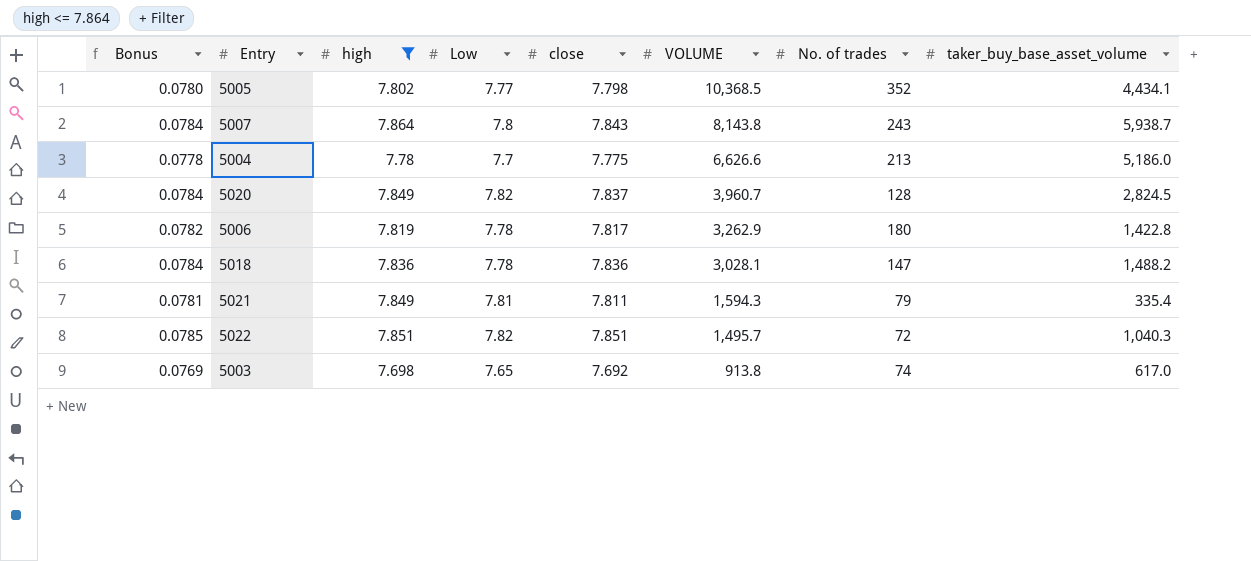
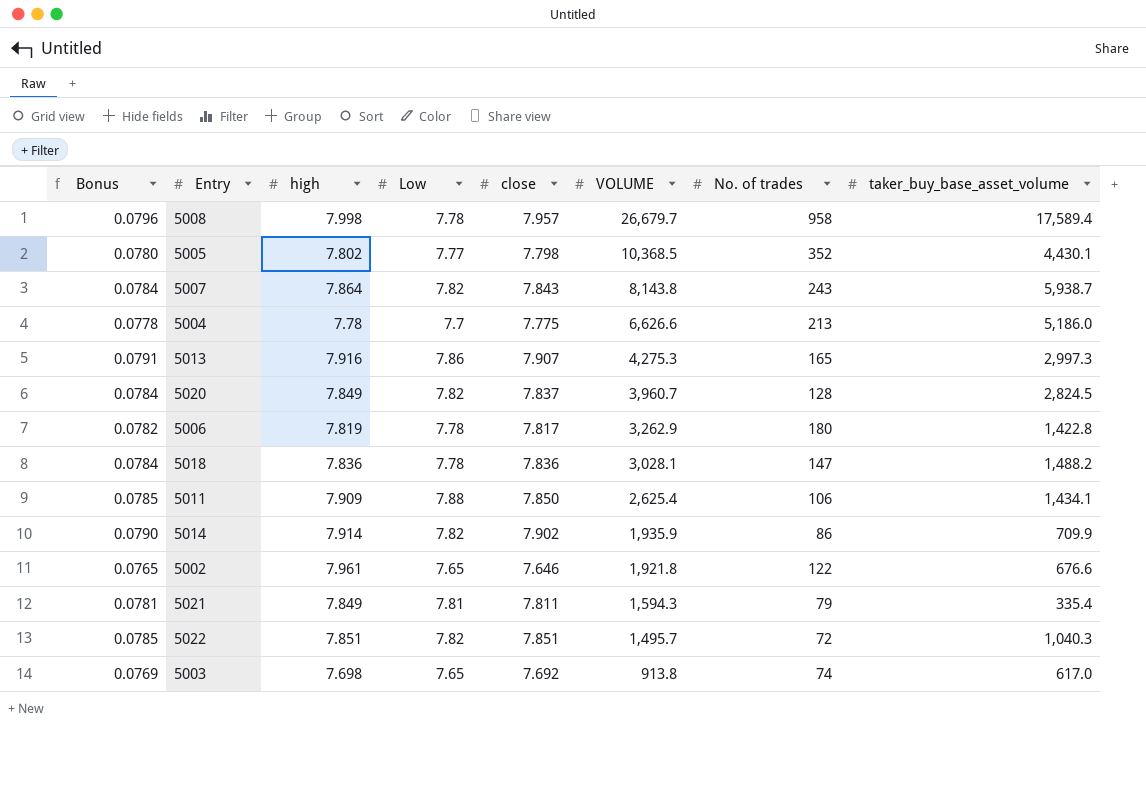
filter: high <= 7.864 -> none
5005 | taker_buy_base_asset_volume: 4,434.1 -> 4,430.1
5007 | Low: 7.8 -> 7.82

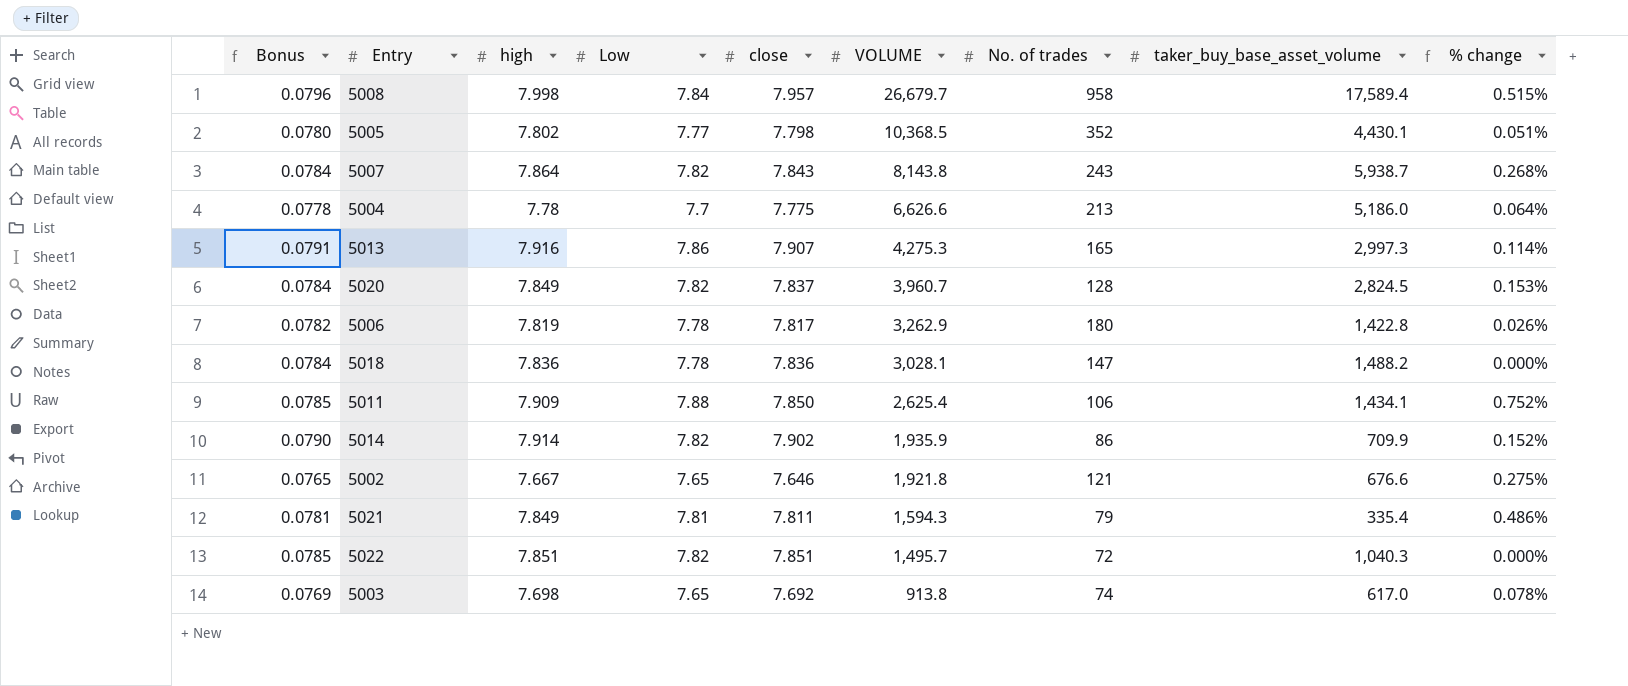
column % change | formula: none -> ([high] - [close]) / [close]
5008 | Low: 7.78 -> 7.84
5002 | high: 7.961 -> 7.667
5002 | No. of trades: 122 -> 121

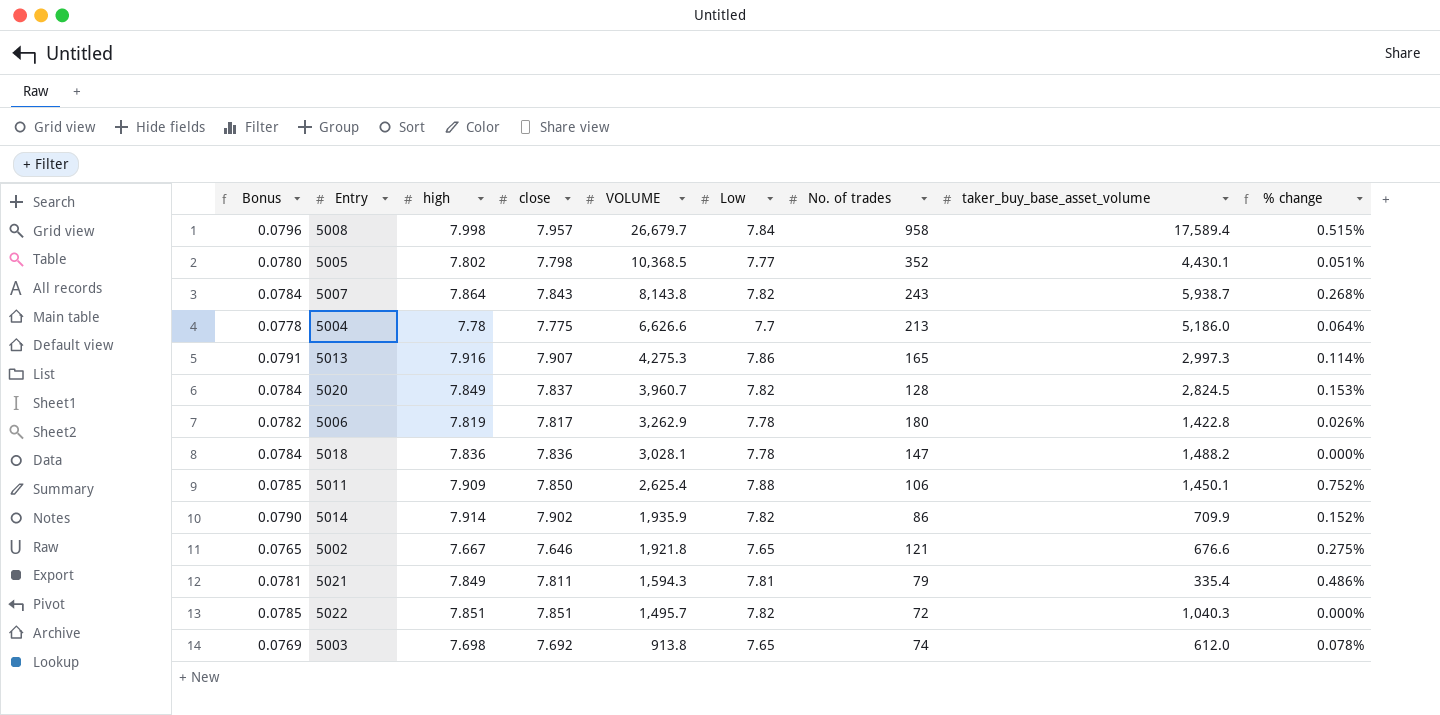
column Low | position: 4 -> 6
5011 | taker_buy_base_asset_volume: 1,434.1 -> 1,450.1
5003 | taker_buy_base_asset_volume: 617.0 -> 612.0

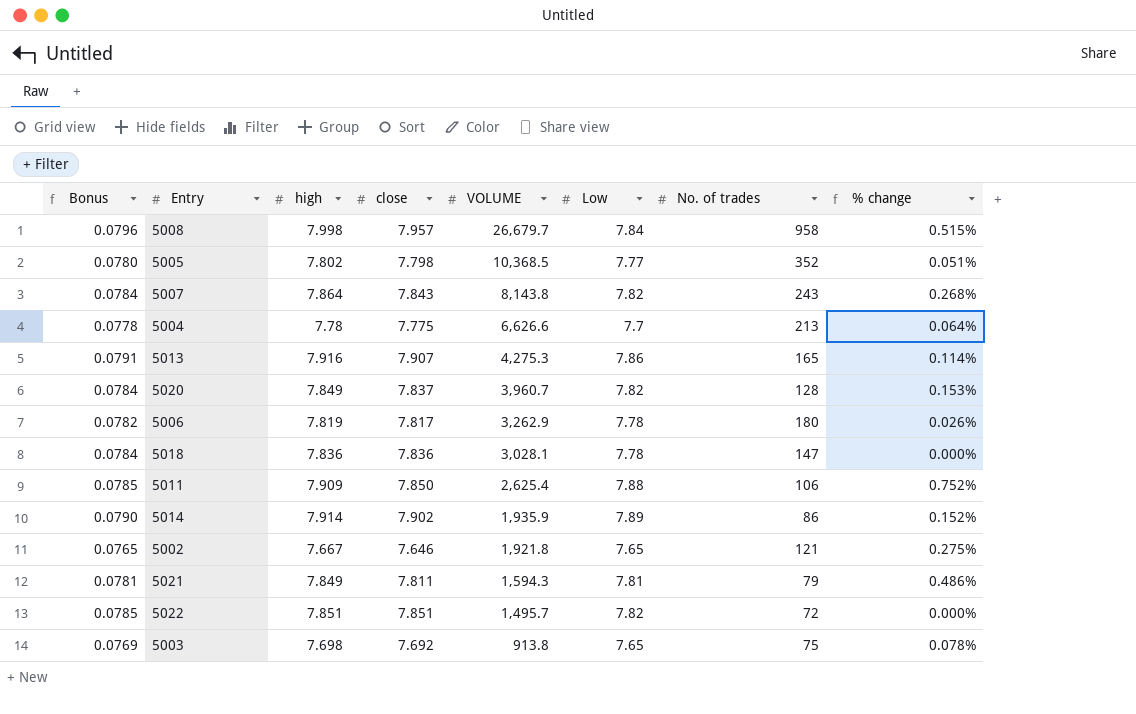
column taker_buy_base_asset_volume | position: 8 -> none
5014 | Low: 7.82 -> 7.89
5003 | No. of trades: 74 -> 75

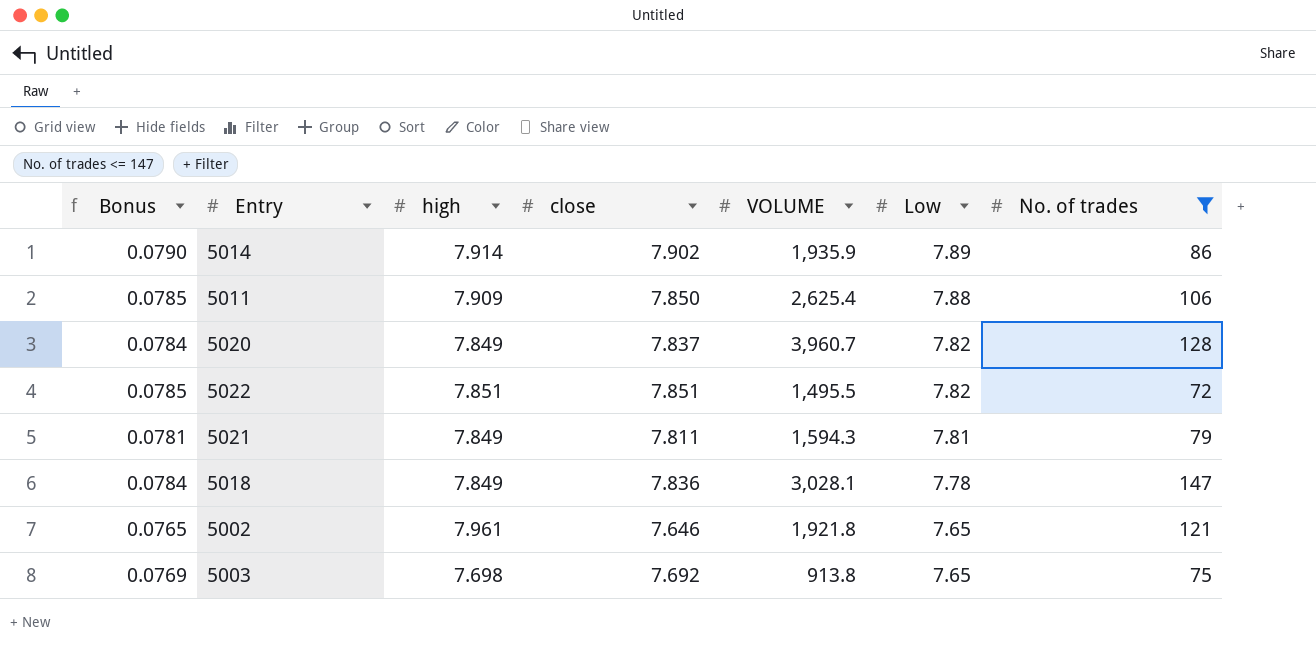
filter: none -> No. of trades <= 147
row order: VOLUME descending -> Low descending
column % change | formula: ([high] - [close]) / [close] -> none
5022 | VOLUME: 1,495.7 -> 1,495.5
5018 | high: 7.836 -> 7.849
5002 | high: 7.667 -> 7.961

